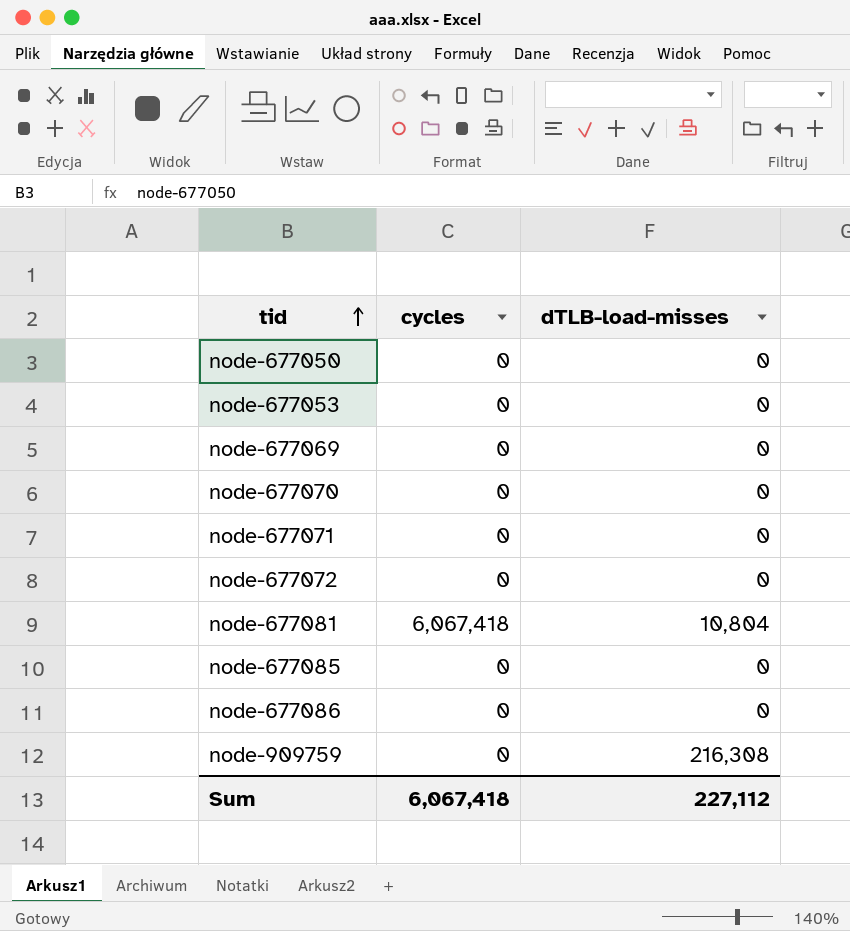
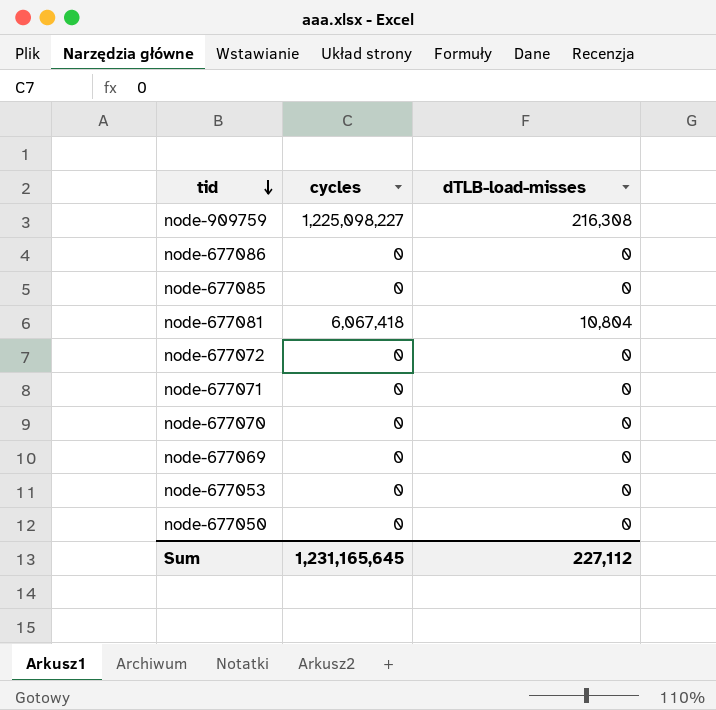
row order: tid ascending -> tid descending
node-909759 | cycles: 0 -> 1,225,098,227
Sum | cycles: 6,067,418 -> 1,231,165,645

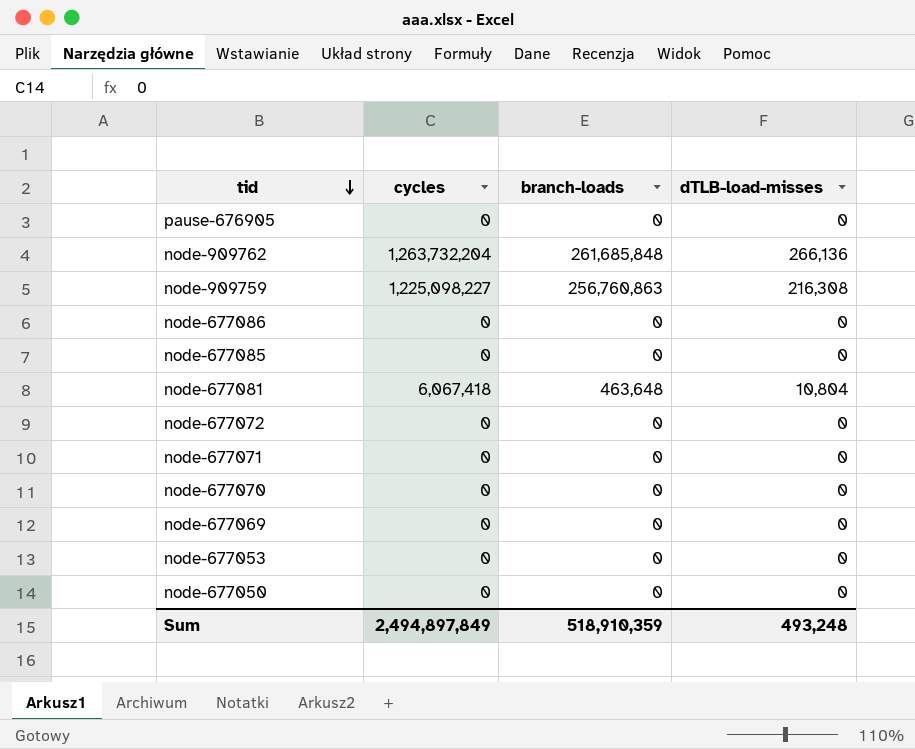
column branch-loads | position: none -> 3
row pause-676905: none -> 0 | 0 | 0
row node-909762: none -> 1,263,732,204 | 261,685,848 | 266,136
Sum | cycles: 1,231,165,645 -> 2,494,897,849
Sum | dTLB-load-misses: 227,112 -> 493,248

